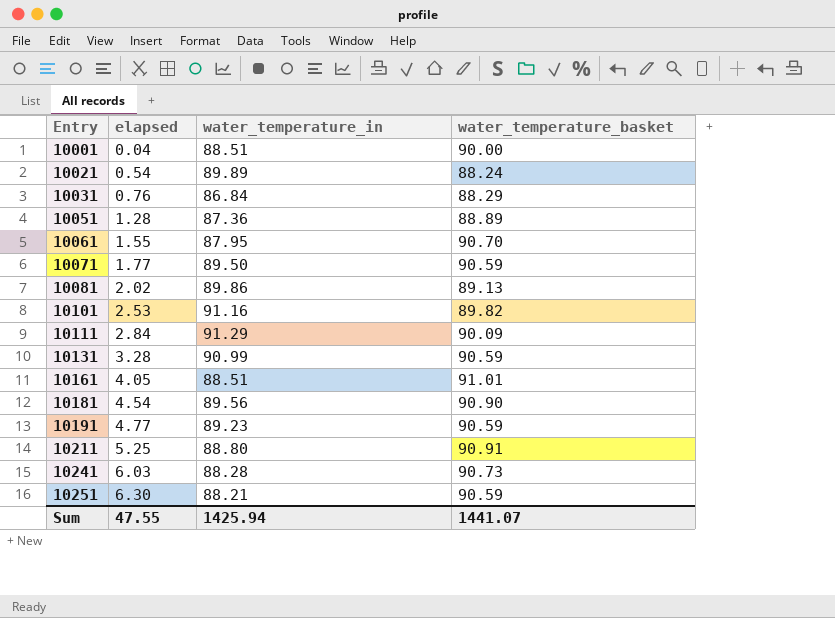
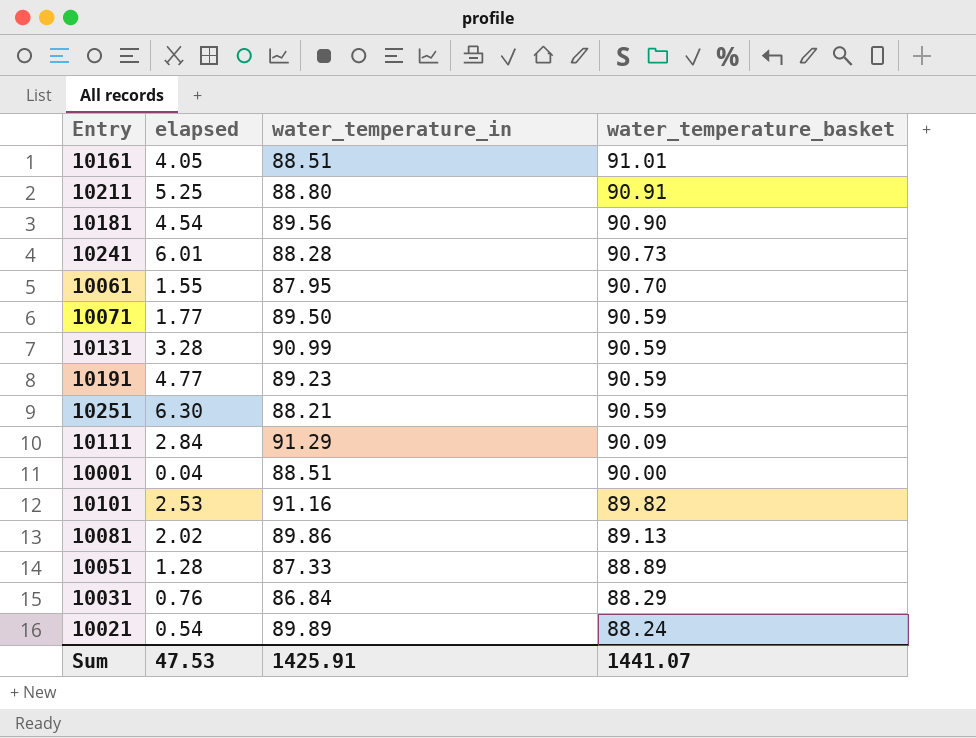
row order: Entry ascending -> water_temperature_basket descending
10241 | elapsed: 6.03 -> 6.01
10051 | water_temperature_in: 87.36 -> 87.33
Sum | elapsed: 47.55 -> 47.53
Sum | water_temperature_in: 1425.94 -> 1425.91

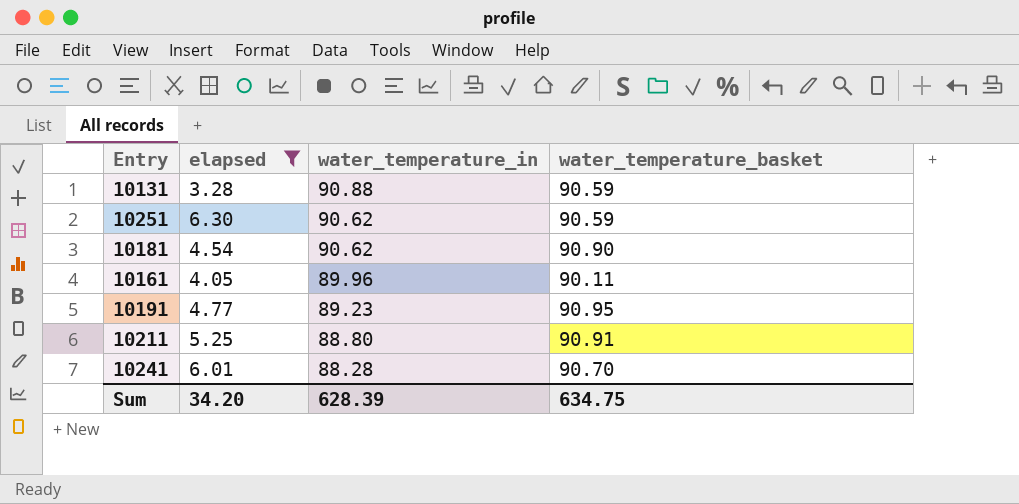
filter: none -> elapsed >= 3.28
row order: water_temperature_basket descending -> water_temperature_in descending
10131 | water_temperature_in: 90.99 -> 90.88
10251 | water_temperature_in: 88.21 -> 90.62
10181 | water_temperature_in: 89.56 -> 90.62
10161 | water_temperature_in: 88.51 -> 89.96
10161 | water_temperature_basket: 91.01 -> 90.11
10191 | water_temperature_basket: 90.59 -> 90.95
10241 | water_temperature_basket: 90.73 -> 90.70
Sum | elapsed: 47.53 -> 34.20
Sum | water_temperature_in: 1425.91 -> 628.39
Sum | water_temperature_basket: 1441.07 -> 634.75

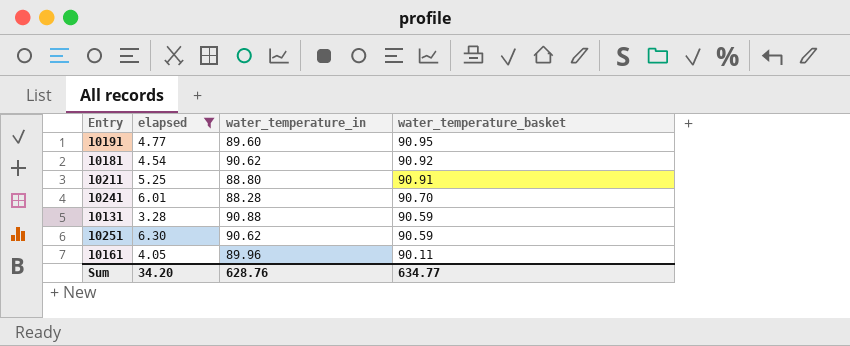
row order: water_temperature_in descending -> water_temperature_basket descending
10191 | water_temperature_in: 89.23 -> 89.60
10181 | water_temperature_basket: 90.90 -> 90.92
Sum | water_temperature_in: 628.39 -> 628.76
Sum | water_temperature_basket: 634.75 -> 634.77

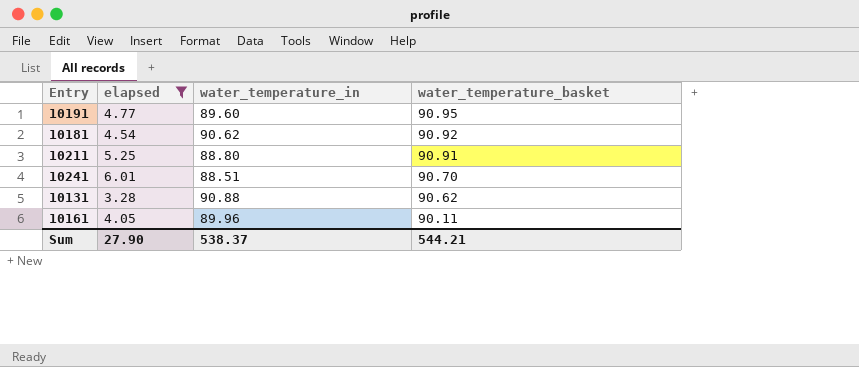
row 10251: 6.30 | 90.62 | 90.59 -> none
10241 | water_temperature_in: 88.28 -> 88.51
10131 | water_temperature_basket: 90.59 -> 90.62
Sum | elapsed: 34.20 -> 27.90
Sum | water_temperature_in: 628.76 -> 538.37
Sum | water_temperature_basket: 634.77 -> 544.21

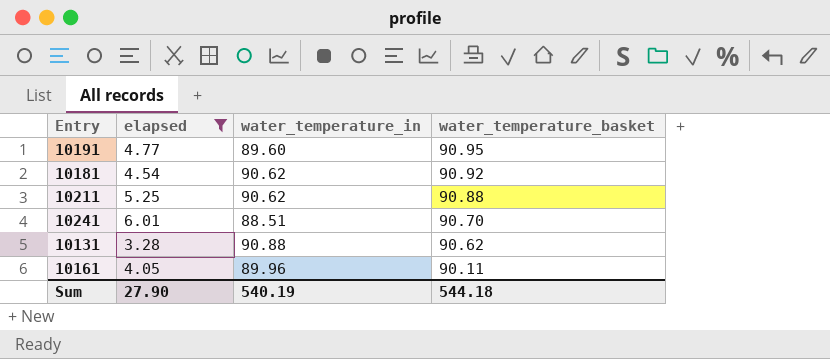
10211 | water_temperature_in: 88.80 -> 90.62
10211 | water_temperature_basket: 90.91 -> 90.88
Sum | water_temperature_in: 538.37 -> 540.19
Sum | water_temperature_basket: 544.21 -> 544.18

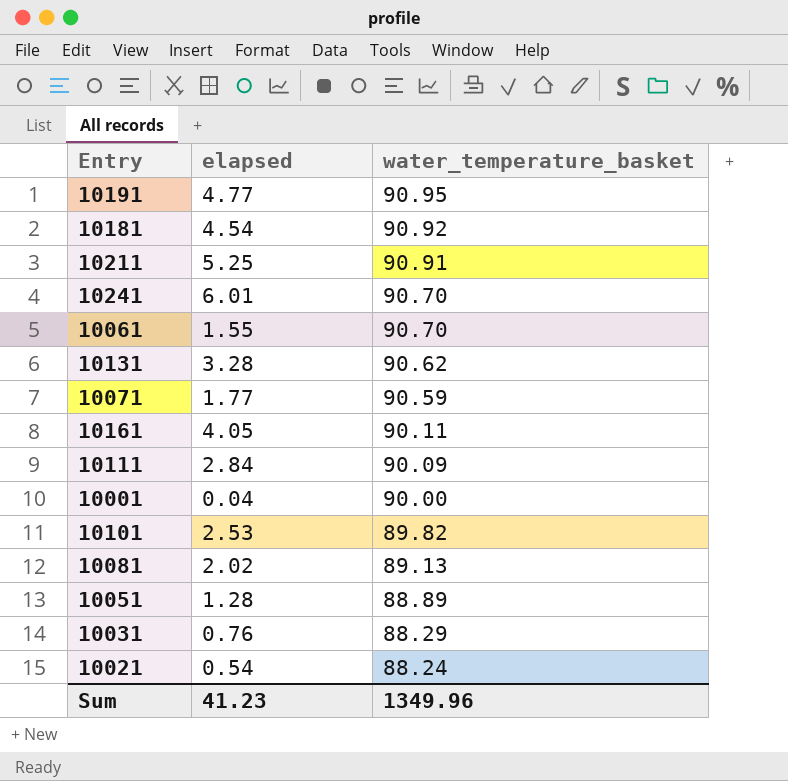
filter: elapsed >= 3.28 -> none
column water_temperature_in | position: 3 -> none
10211 | water_temperature_basket: 90.88 -> 90.91
Sum | elapsed: 27.90 -> 41.23
Sum | water_temperature_basket: 544.18 -> 1349.96

